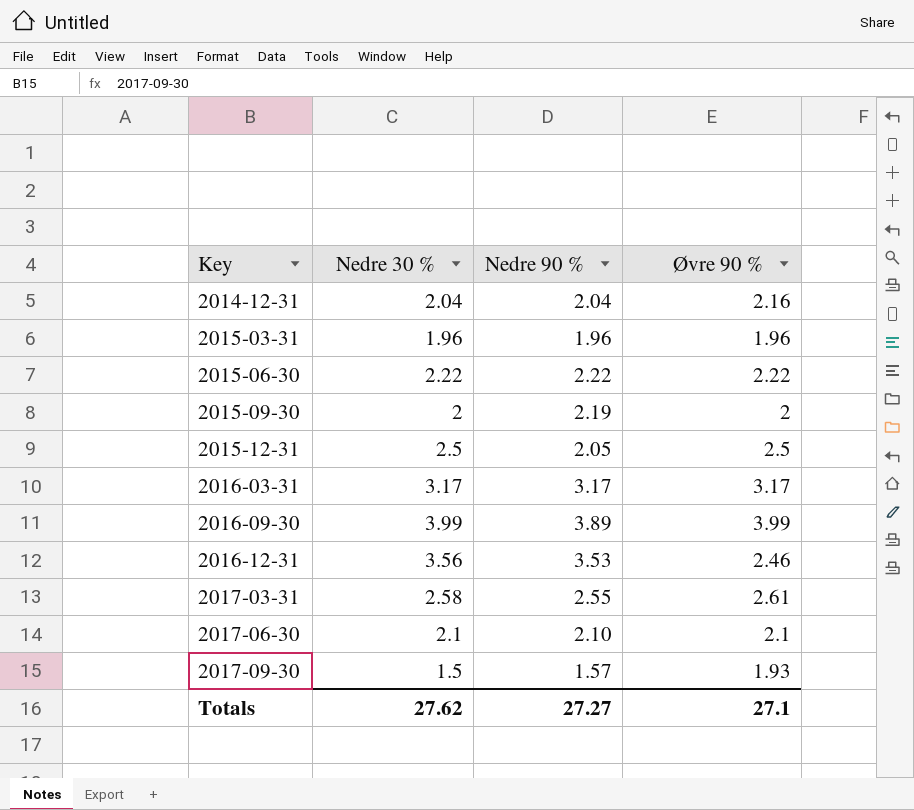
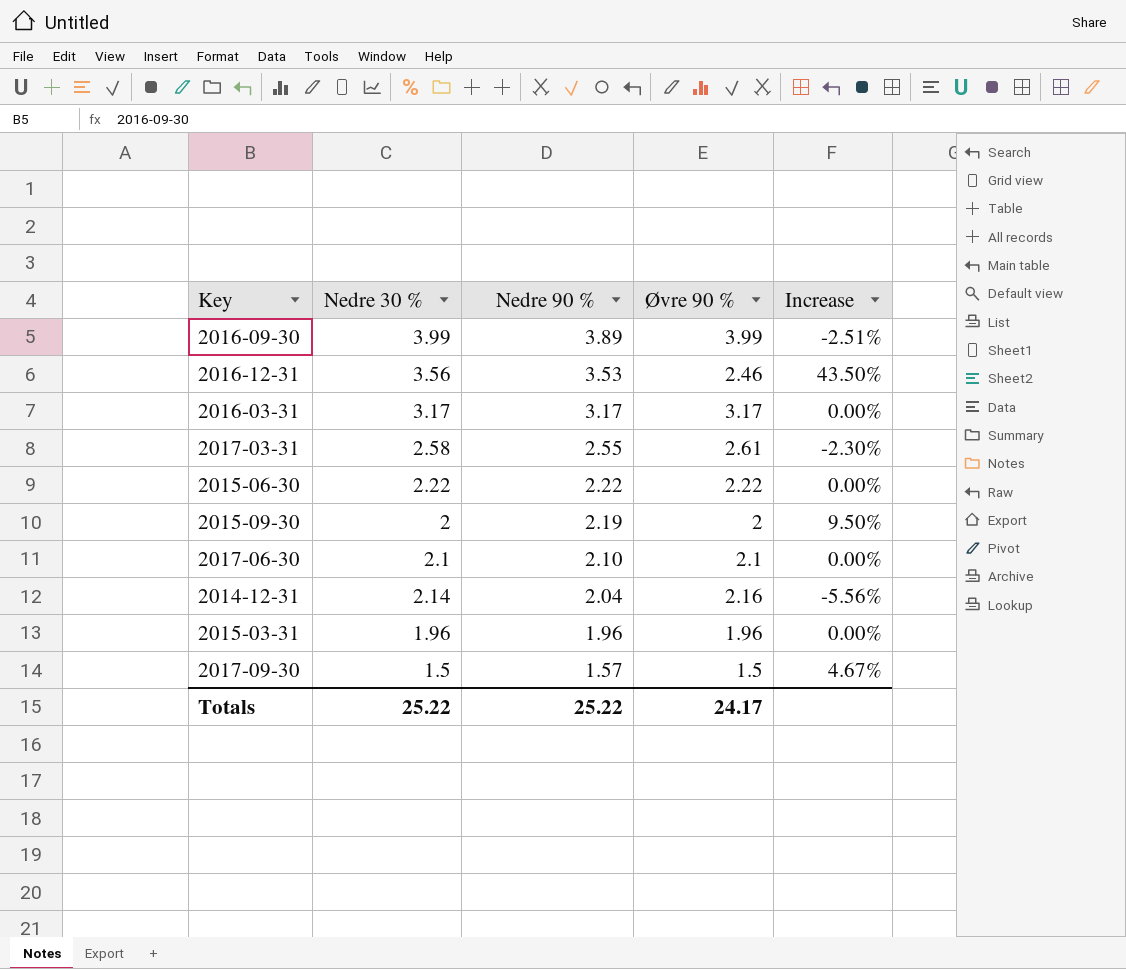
row order: Key ascending -> Nedre 90 % descending
column Increase | formula: none -> ([Nedre 90 %] - [Øvre 90 %]) / [Øvre 90 %]
row 2015-12-31: 2.5 | 2.05 | 2.5 -> none
2014-12-31 | Nedre 30 %: 2.04 -> 2.14
2017-09-30 | Øvre 90 %: 1.93 -> 1.5
Totals | Nedre 30 %: 27.62 -> 25.22
Totals | Nedre 90 %: 27.27 -> 25.22
Totals | Øvre 90 %: 27.1 -> 24.17

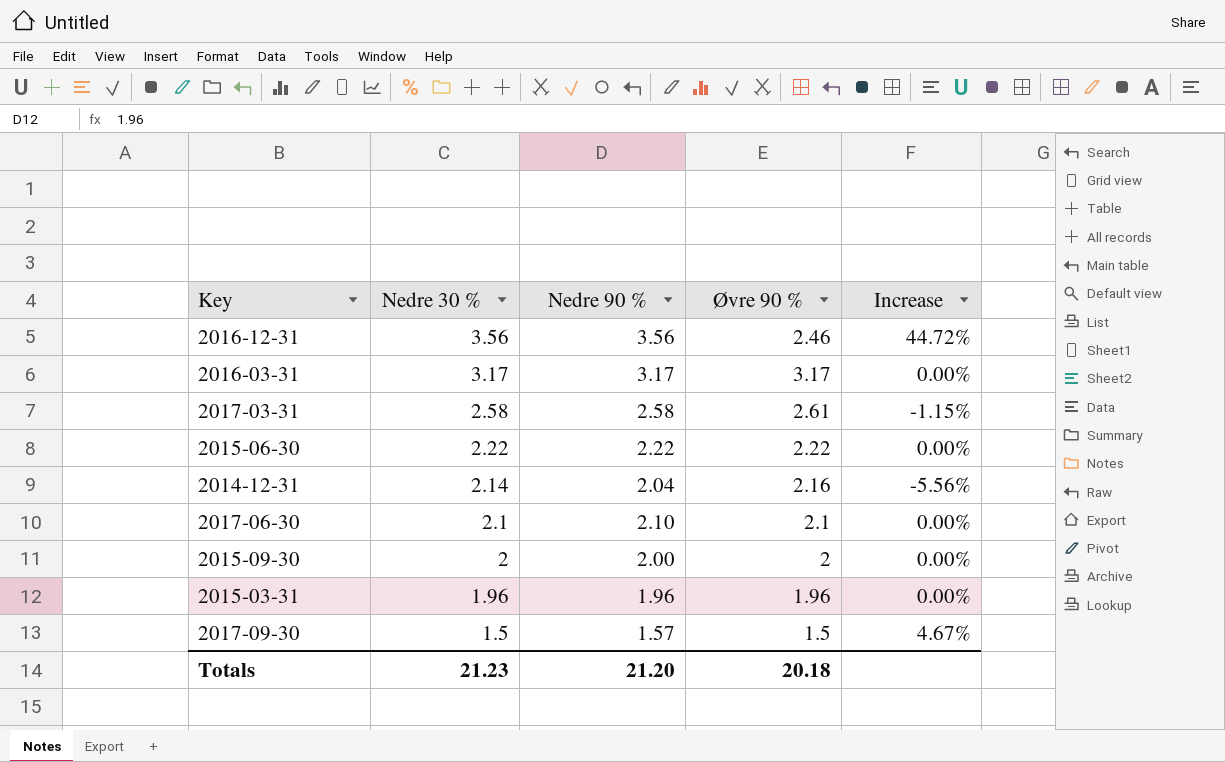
row order: Nedre 90 % descending -> Nedre 30 % descending
row 2016-09-30: 3.99 | 3.89 | 3.99 | -2.51% -> none
2016-12-31 | Nedre 90 %: 3.53 -> 3.56
2016-12-31 | Increase: 43.50% -> 44.72%
2017-03-31 | Nedre 90 %: 2.55 -> 2.58
2017-03-31 | Increase: -2.30% -> -1.15%
2015-09-30 | Nedre 90 %: 2.19 -> 2.00
2015-09-30 | Increase: 9.50% -> 0.00%
Totals | Nedre 30 %: 25.22 -> 21.23
Totals | Nedre 90 %: 25.22 -> 21.20
Totals | Øvre 90 %: 24.17 -> 20.18

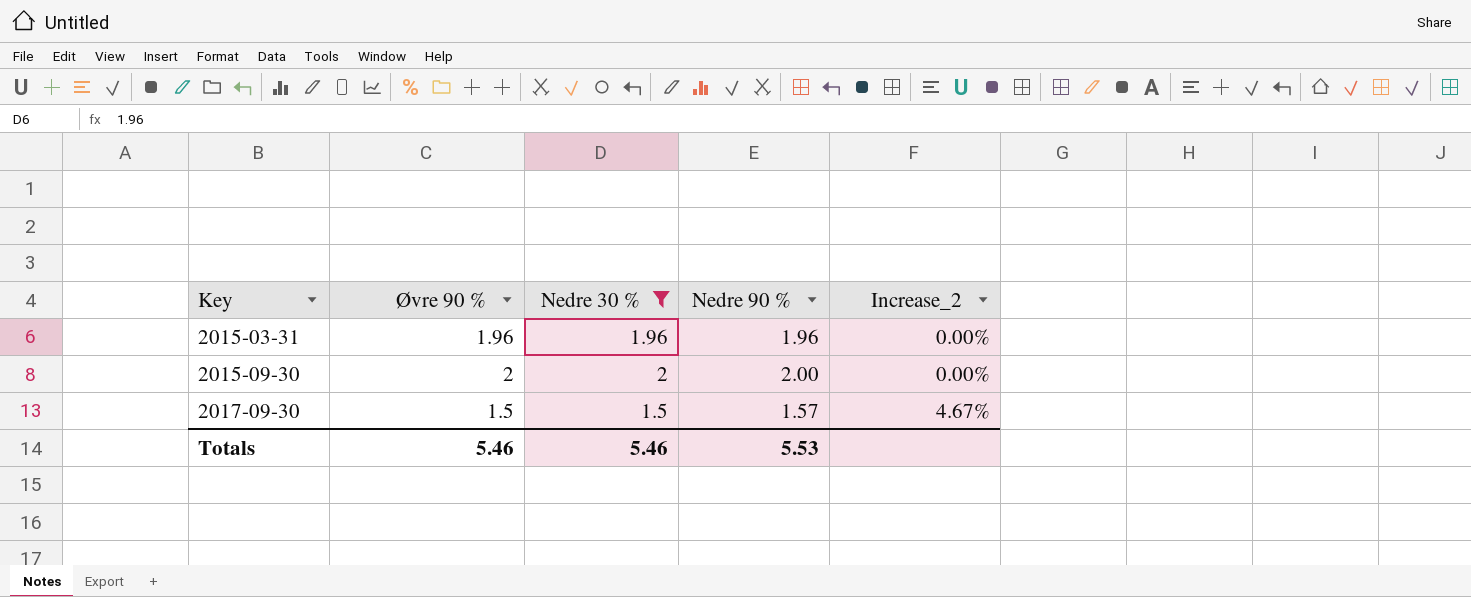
filter: none -> Nedre 30 % <= 2
row order: Nedre 30 % descending -> Key ascending
column Øvre 90 % | position: 4 -> 2
column name: Increase -> Increase_2
Totals | Øvre 90 %: 20.18 -> 5.46
Totals | Nedre 30 %: 21.23 -> 5.46
Totals | Nedre 90 %: 21.20 -> 5.53

